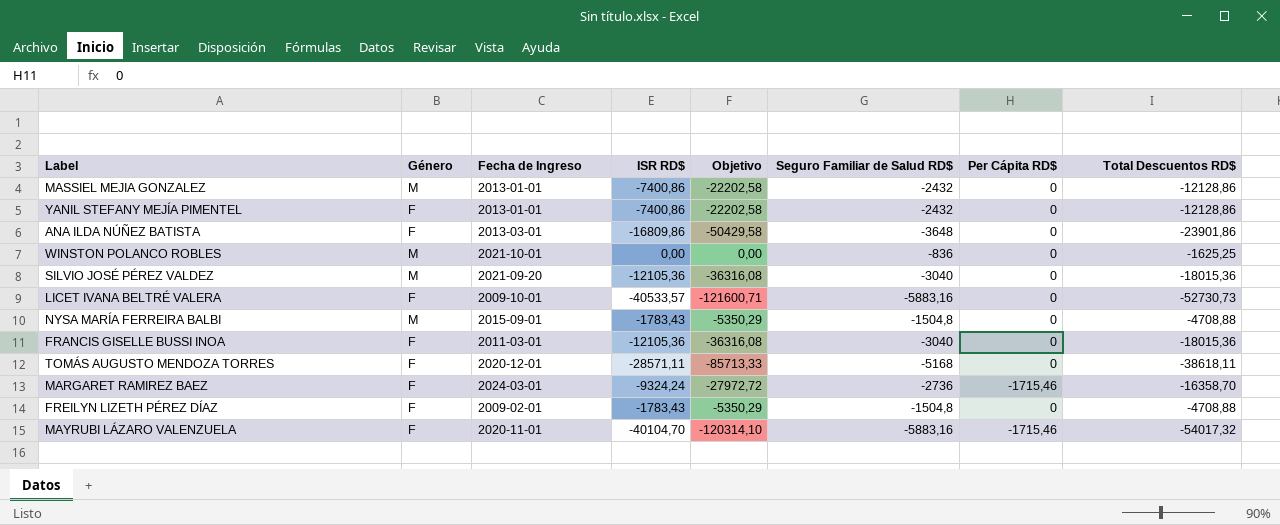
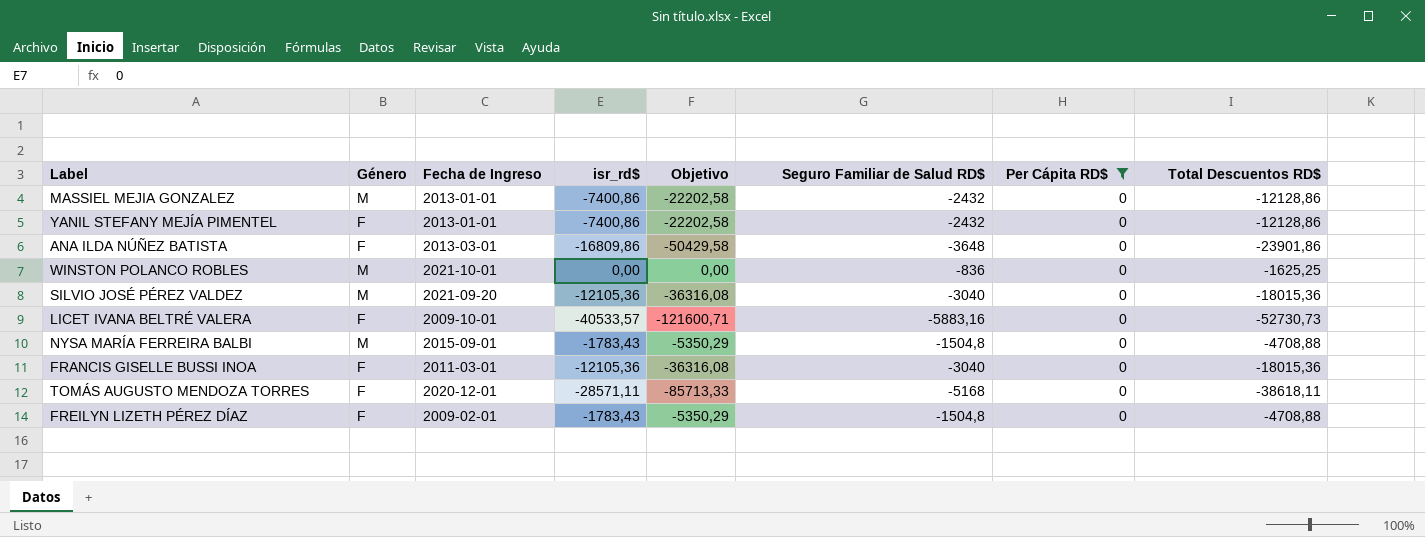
filter: none -> Per Cápita RD$ = 0
column name: ISR RD$ -> isr_rd$

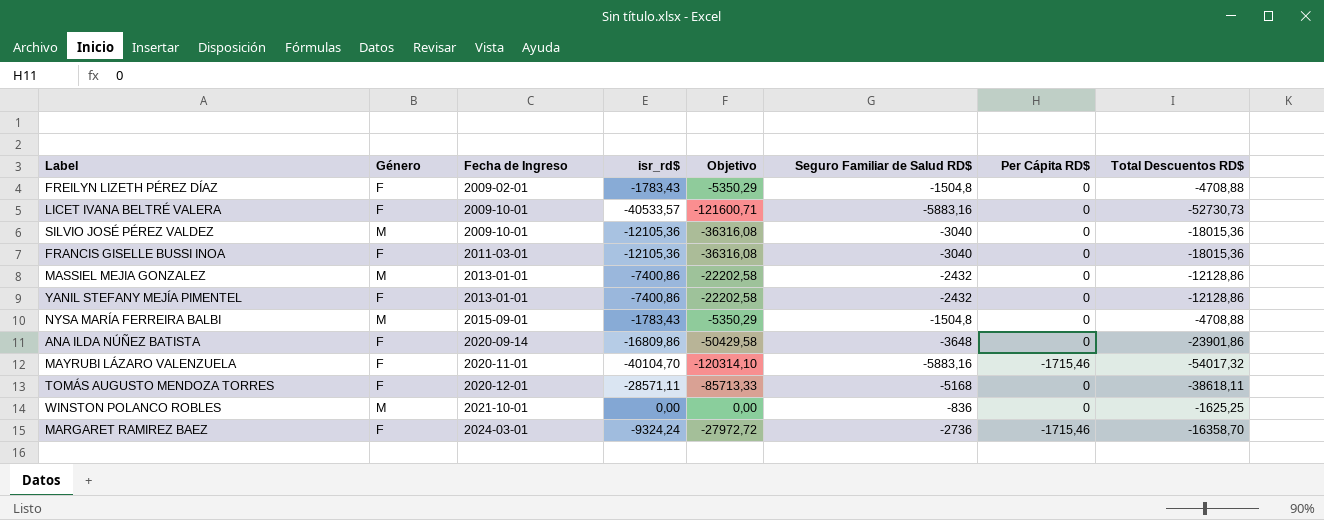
filter: Per Cápita RD$ = 0 -> none
row order: none -> Fecha de Ingreso ascending
SILVIO JOSÉ PÉREZ VALDEZ | Fecha de Ingreso: 2021-09-20 -> 2009-10-01
ANA ILDA NÚÑEZ BATISTA | Fecha de Ingreso: 2013-03-01 -> 2020-09-14

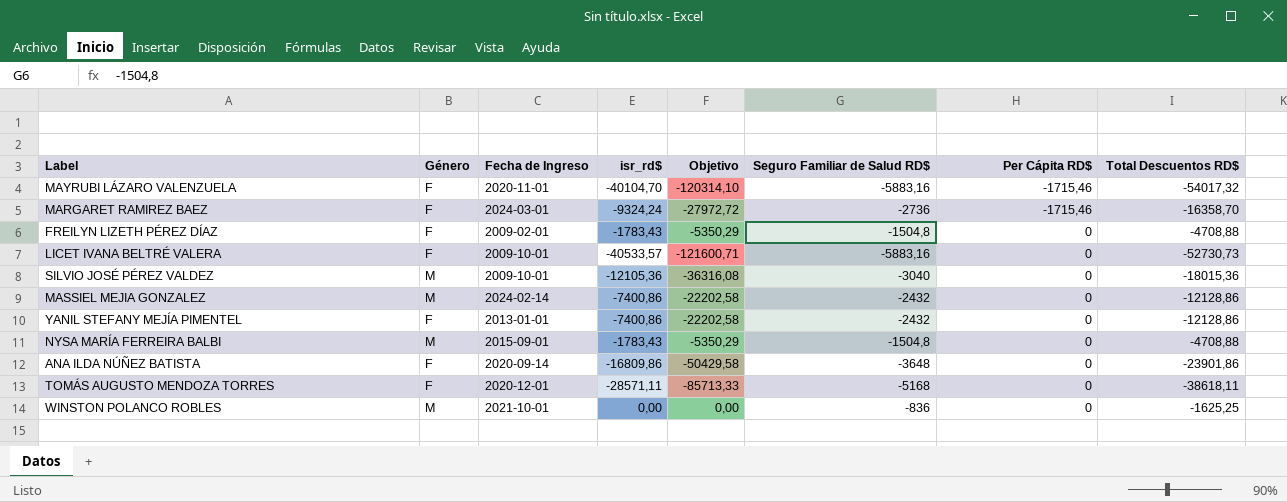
row order: Fecha de Ingreso ascending -> Per Cápita RD$ ascending
row FRANCIS GISELLE BUSSI INOA: F | 2011-03-01 | -12105,36 | -36316,08 | -3040 | 0 | -18015,36 -> none
MASSIEL MEJIA GONZALEZ | Fecha de Ingreso: 2013-01-01 -> 2024-02-14

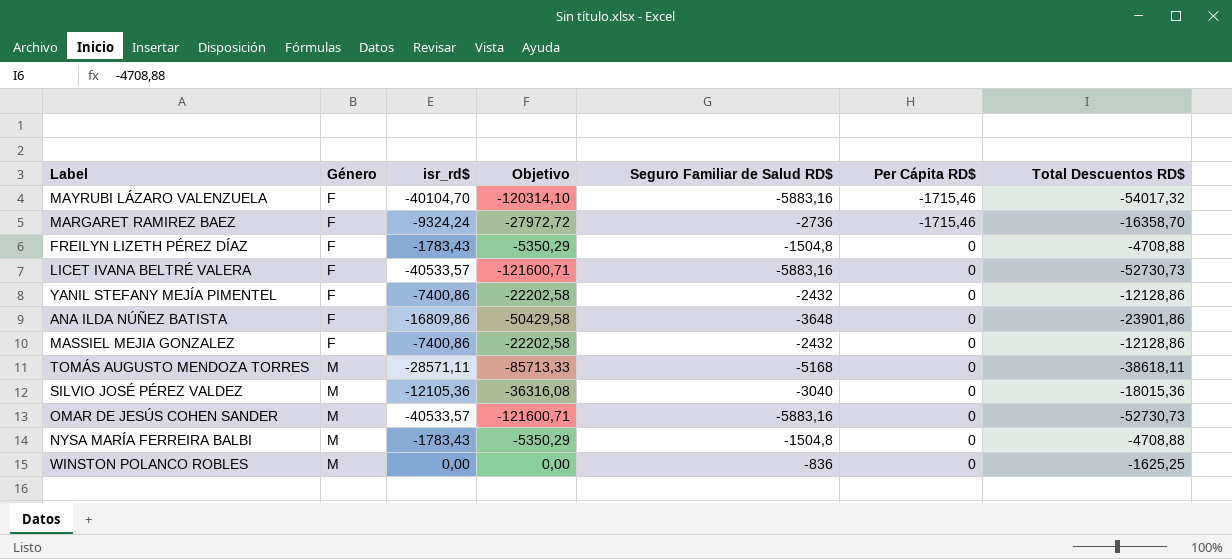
row order: Per Cápita RD$ ascending -> Género ascending
column Fecha de Ingreso | position: 3 -> none
MASSIEL MEJIA GONZALEZ | Género: M -> F
TOMÁS AUGUSTO MENDOZA TORRES | Género: F -> M
row OMAR DE JESÚS COHEN SANDER: none -> M | -40533,57 | -121600,71 | -5883,16 | 0 | -52730,73

